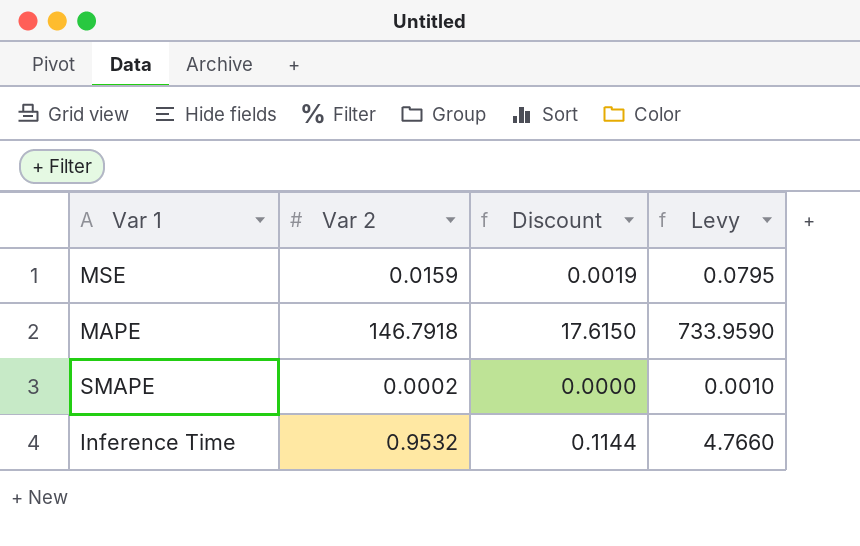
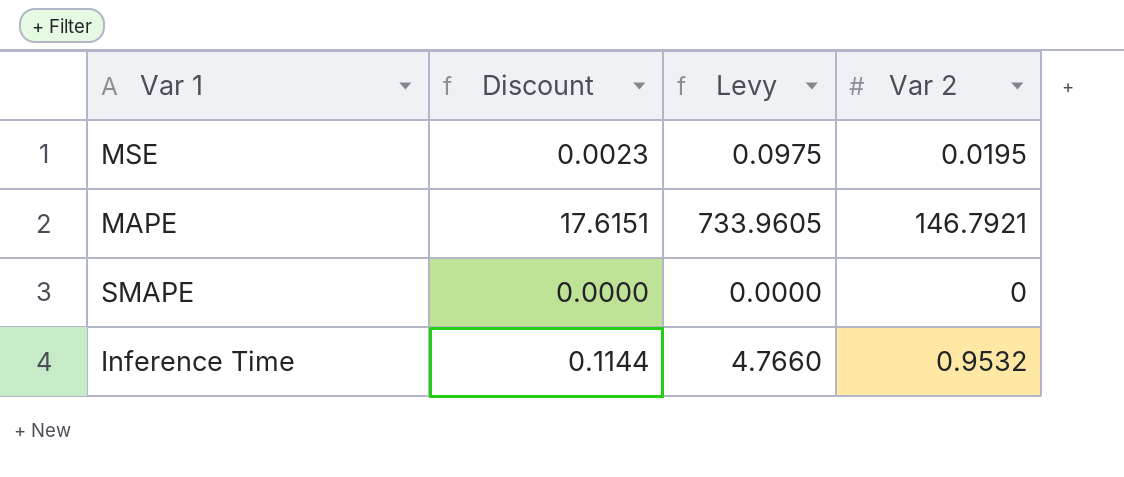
column Var 2 | position: 2 -> 4
MSE | Discount: 0.0019 -> 0.0023
MSE | Levy: 0.0795 -> 0.0975
MSE | Var 2: 0.0159 -> 0.0195
MAPE | Discount: 17.6150 -> 17.6151
MAPE | Levy: 733.9590 -> 733.9605
MAPE | Var 2: 146.7918 -> 146.7921
SMAPE | Levy: 0.0010 -> 0.0000
SMAPE | Var 2: 0.0002 -> 0

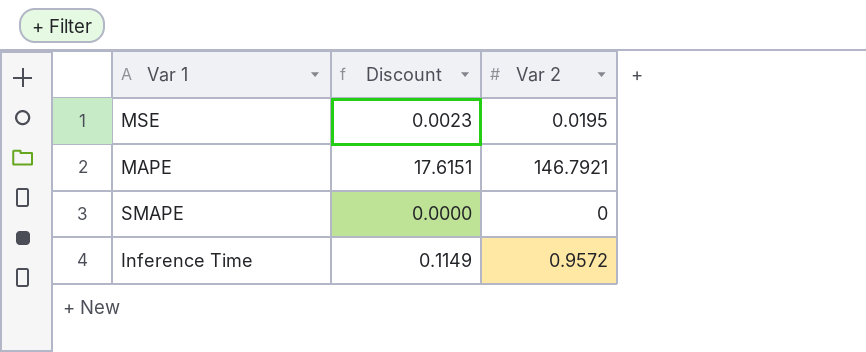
column Levy | formula: [Var 2] * 5 -> none
Inference Time | Discount: 0.1144 -> 0.1149
Inference Time | Var 2: 0.9532 -> 0.9572

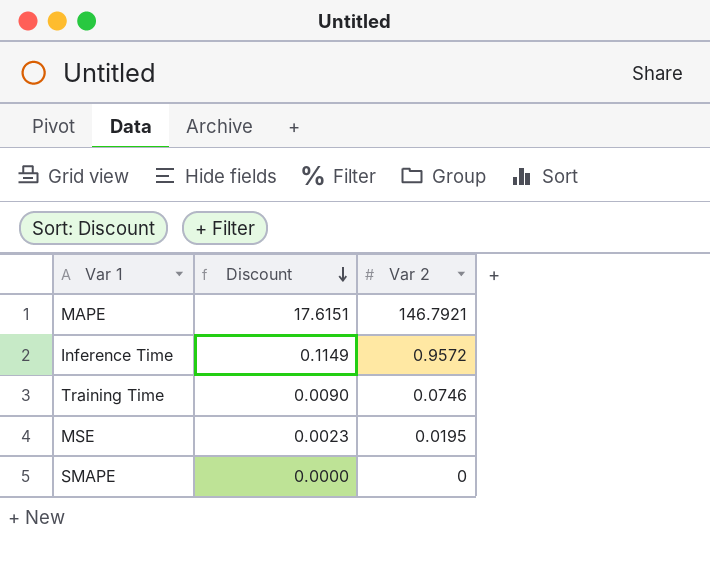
row order: none -> Discount descending
row Training Time: none -> 0.0090 | 0.0746

